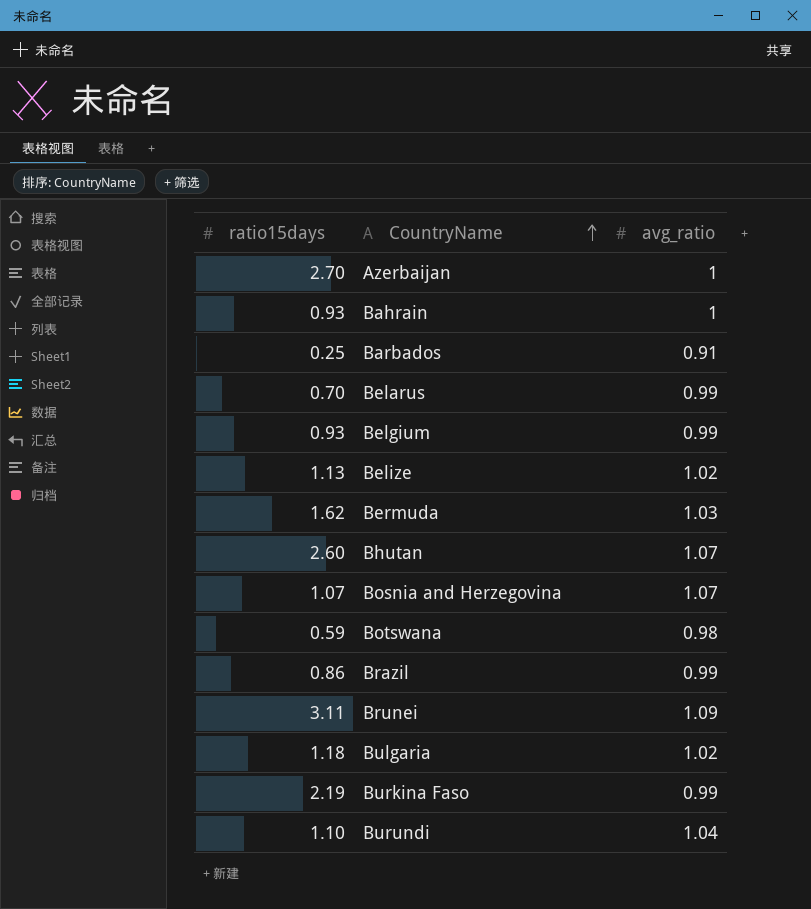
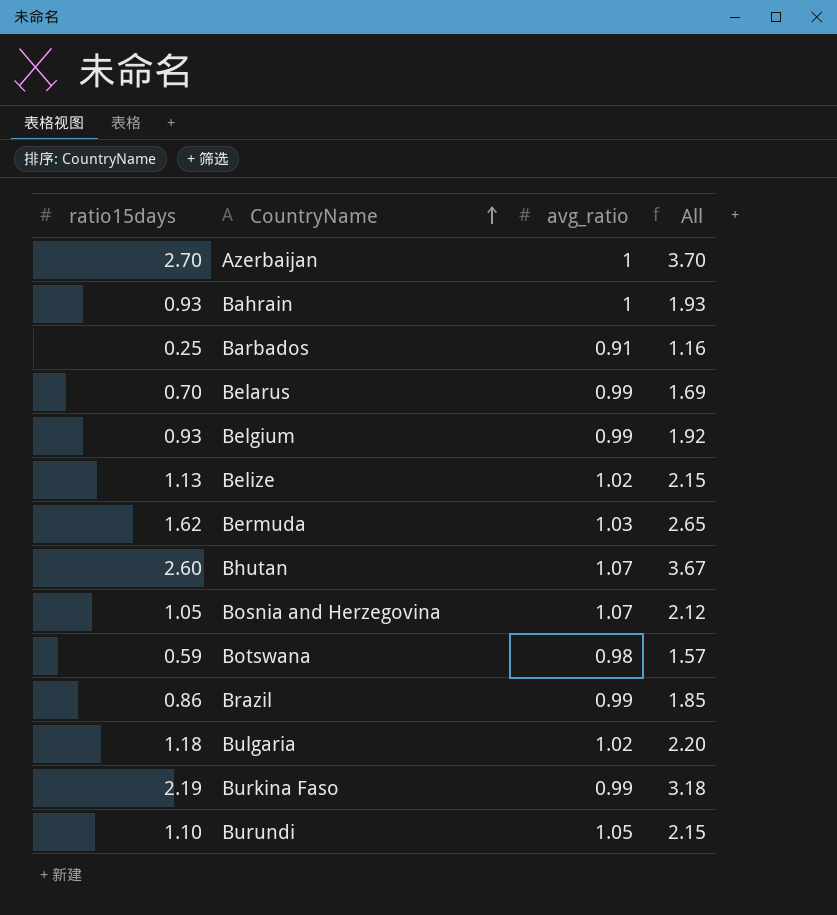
column All | formula: none -> [ratio15days] + [avg_ratio]
row Brunei: 3.11 | 1.09 -> none
Bosnia and Herzegovina | ratio15days: 1.07 -> 1.05
Burundi | avg_ratio: 1.04 -> 1.05

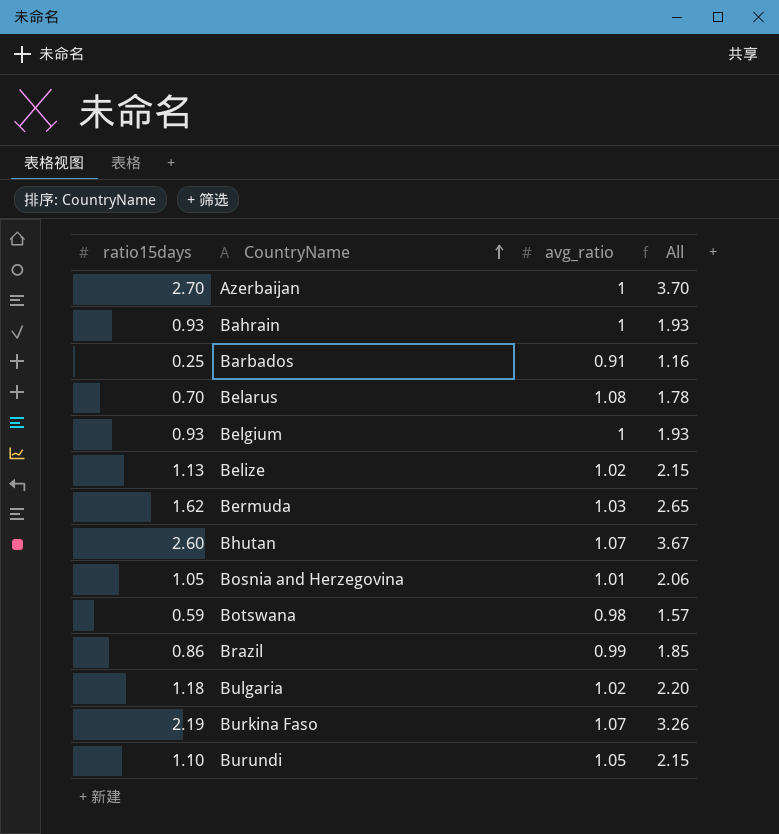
Belarus | avg_ratio: 0.99 -> 1.08
Belarus | All: 1.69 -> 1.78
Belgium | avg_ratio: 0.99 -> 1
Belgium | All: 1.92 -> 1.93
Bosnia and Herzegovina | avg_ratio: 1.07 -> 1.01
Bosnia and Herzegovina | All: 2.12 -> 2.06
Burkina Faso | avg_ratio: 0.99 -> 1.07
Burkina Faso | All: 3.18 -> 3.26

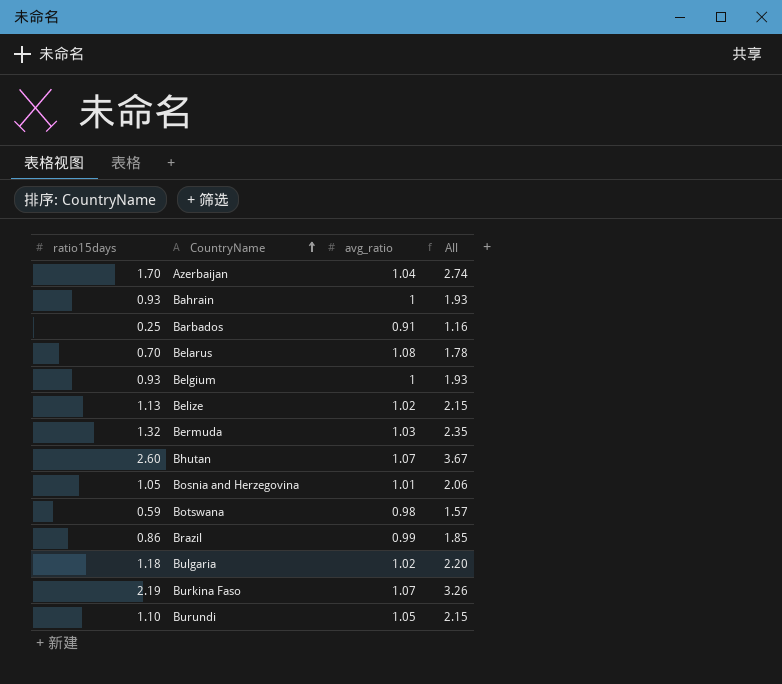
Azerbaijan | ratio15days: 2.70 -> 1.70
Azerbaijan | avg_ratio: 1 -> 1.04
Azerbaijan | All: 3.70 -> 2.74
Bermuda | ratio15days: 1.62 -> 1.32
Bermuda | All: 2.65 -> 2.35

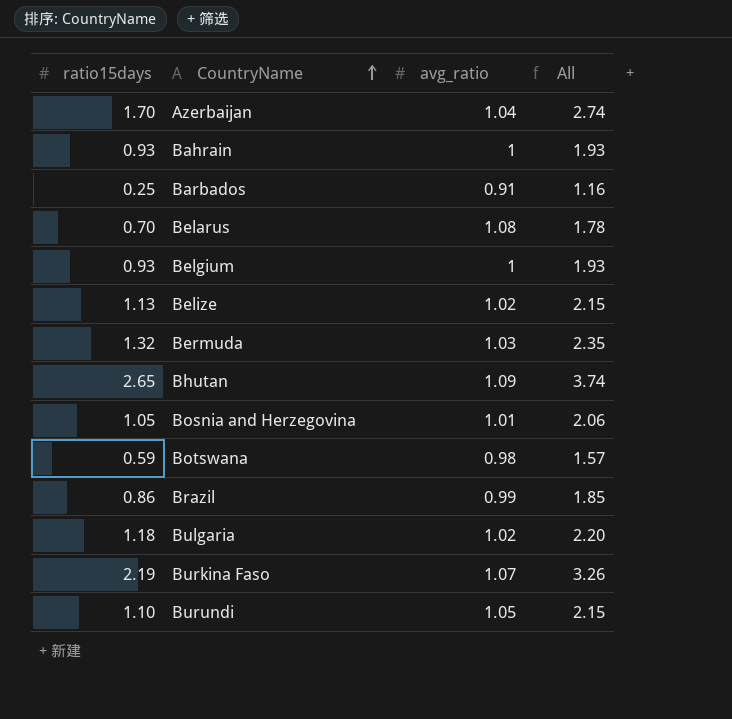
Bhutan | ratio15days: 2.60 -> 2.65
Bhutan | avg_ratio: 1.07 -> 1.09
Bhutan | All: 3.67 -> 3.74

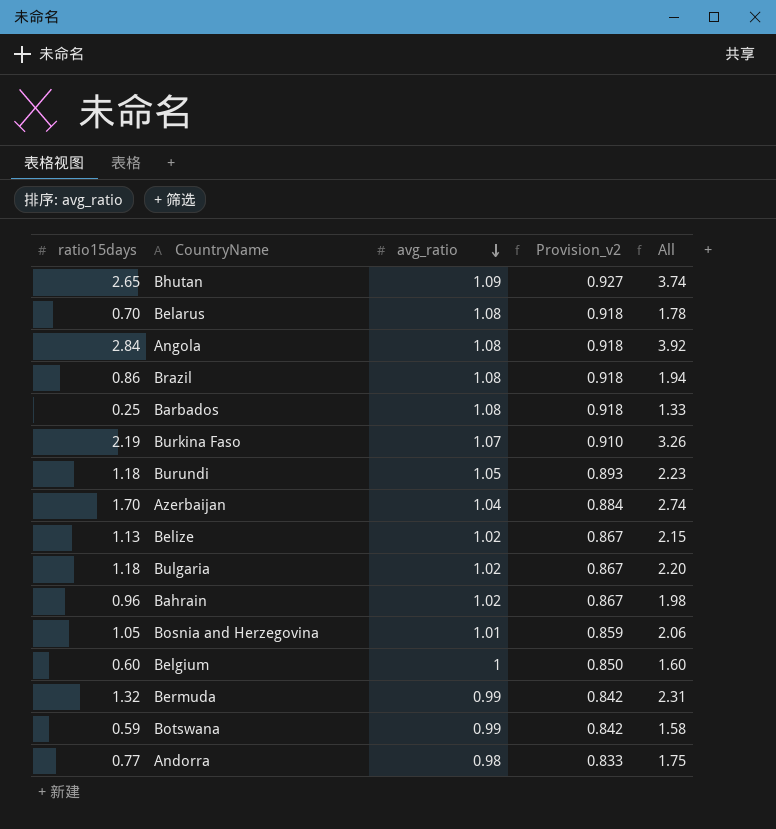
row order: CountryName ascending -> avg_ratio descending
column Provision_v2 | formula: none -> [avg_ratio] * 0.85
row Angola: none -> 2.84 | 1.08 | 0.918 | 3.92
Brazil | avg_ratio: 0.99 -> 1.08
Brazil | All: 1.85 -> 1.94
Barbados | avg_ratio: 0.91 -> 1.08
Barbados | All: 1.16 -> 1.33
Burundi | ratio15days: 1.10 -> 1.18
Burundi | All: 2.15 -> 2.23
Bahrain | ratio15days: 0.93 -> 0.96
Bahrain | avg_ratio: 1 -> 1.02
Bahrain | All: 1.93 -> 1.98
Belgium | ratio15days: 0.93 -> 0.60
Belgium | All: 1.93 -> 1.60
Bermuda | avg_ratio: 1.03 -> 0.99
Bermuda | All: 2.35 -> 2.31
Botswana | avg_ratio: 0.98 -> 0.99
Botswana | All: 1.57 -> 1.58
row Andorra: none -> 0.77 | 0.98 | 0.833 | 1.75

